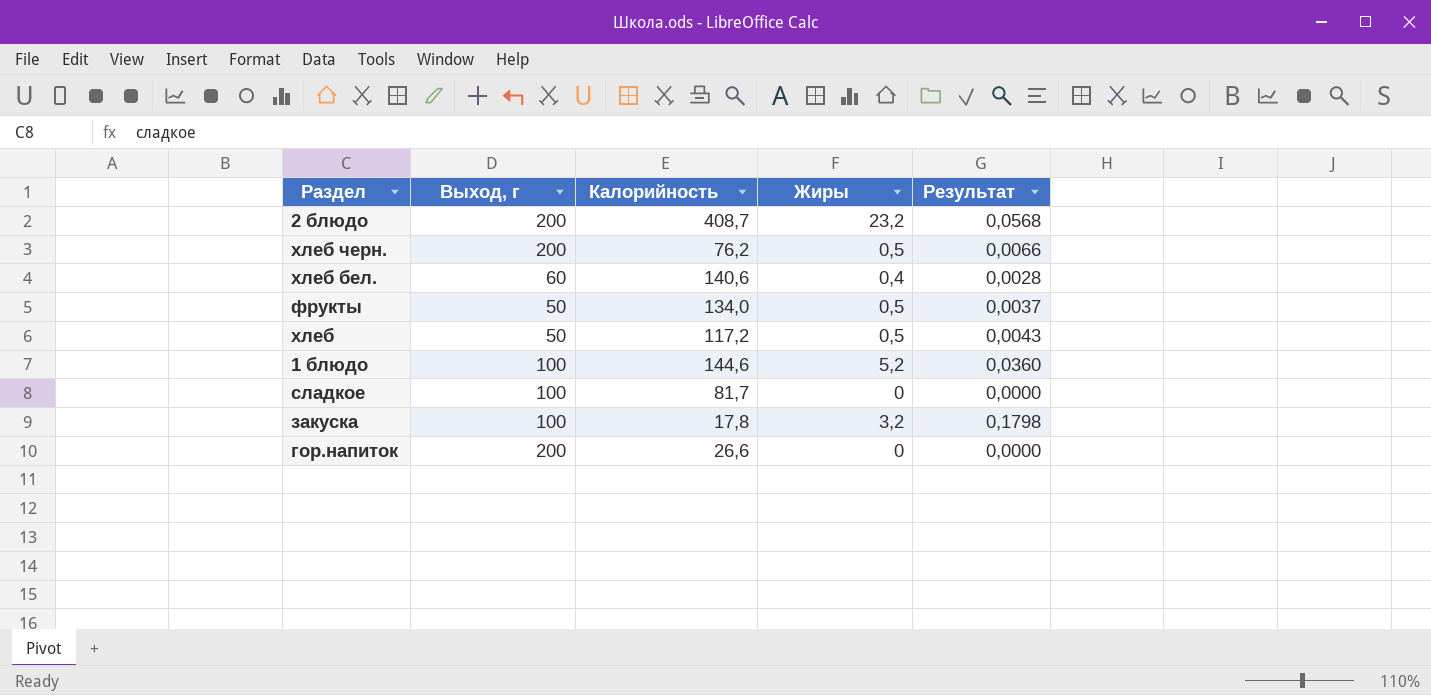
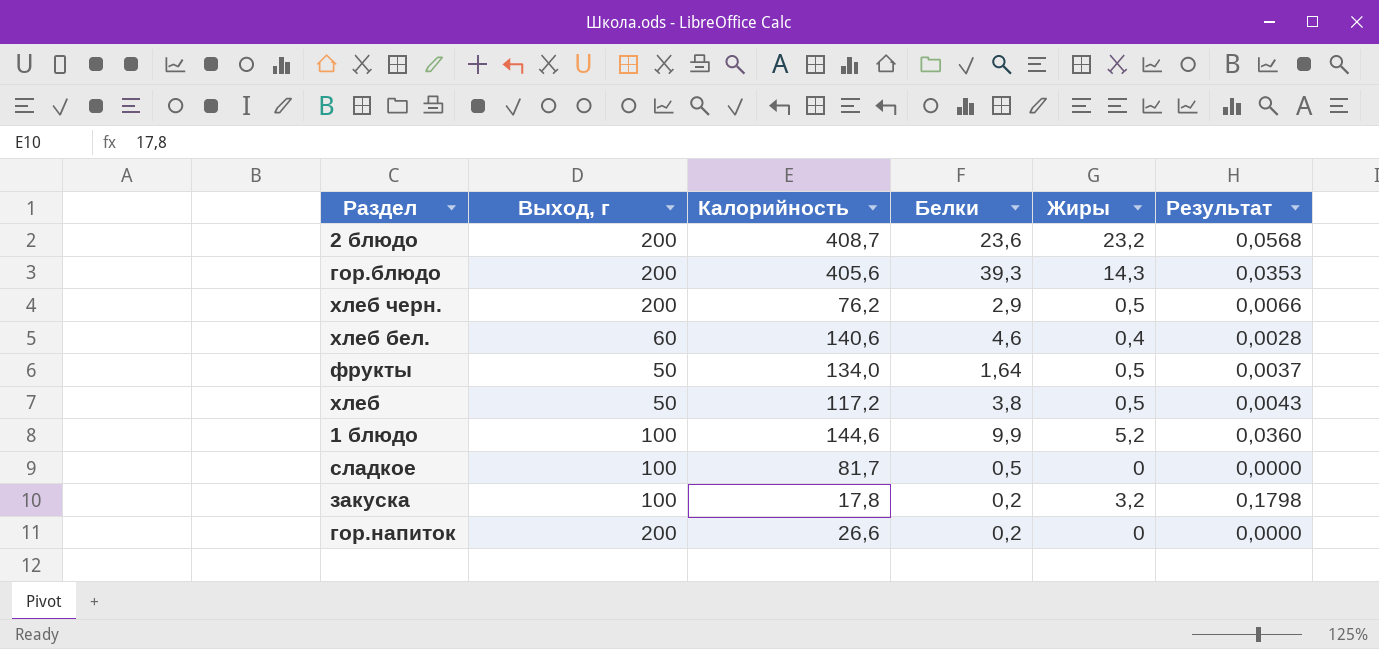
column Белки | position: none -> 4
row гор.блюдо: none -> 200 | 405,6 | 39,3 | 14,3 | 0,0353

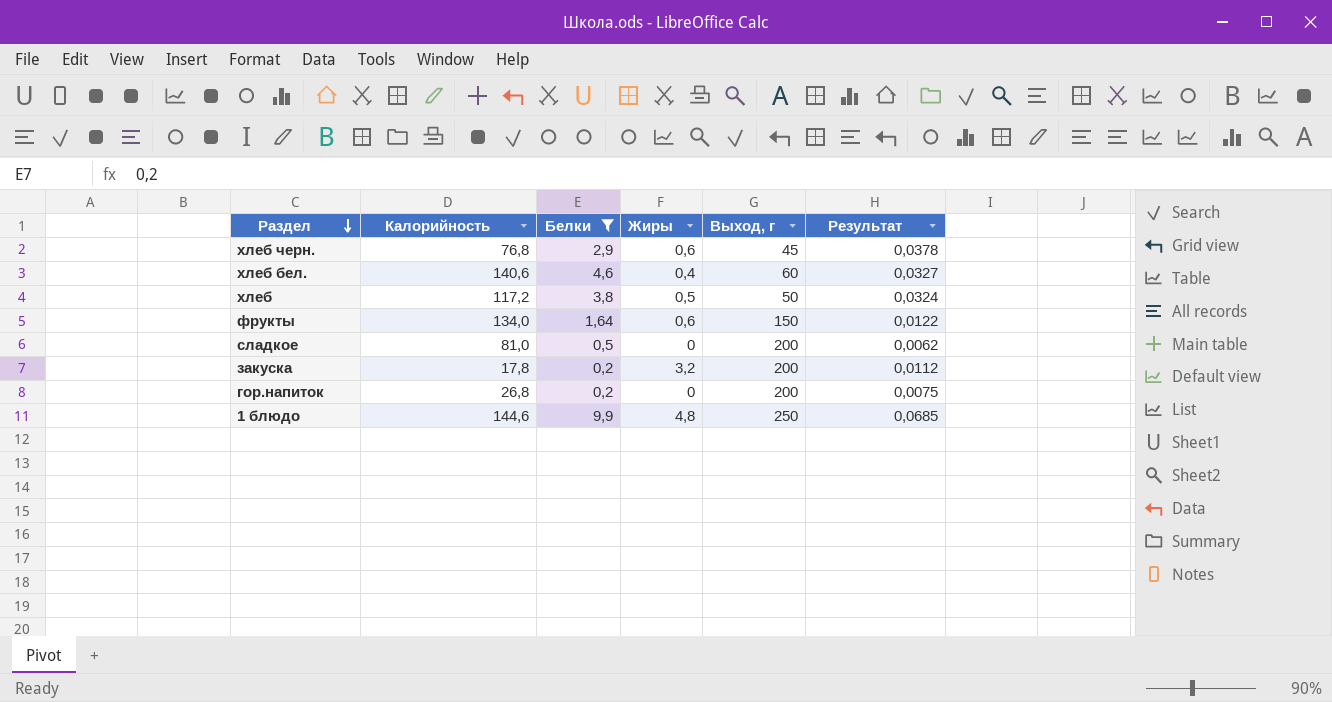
filter: none -> Белки <= 9,9
row order: none -> Раздел descending
column Выход, г | position: 2 -> 5
column Результат | formula: [Жиры] / [Калорийность] -> [Белки] / [Калорийность]
хлеб черн. | Калорийность: 76,2 -> 76,8
хлеб черн. | Жиры: 0,5 -> 0,6
хлеб черн. | Выход, г: 200 -> 45
фрукты | Жиры: 0,5 -> 0,6
фрукты | Выход, г: 50 -> 150
сладкое | Калорийность: 81,7 -> 81,0
сладкое | Выход, г: 100 -> 200
закуска | Выход, г: 100 -> 200
гор.напиток | Калорийность: 26,6 -> 26,8
1 блюдо | Жиры: 5,2 -> 4,8
1 блюдо | Выход, г: 100 -> 250

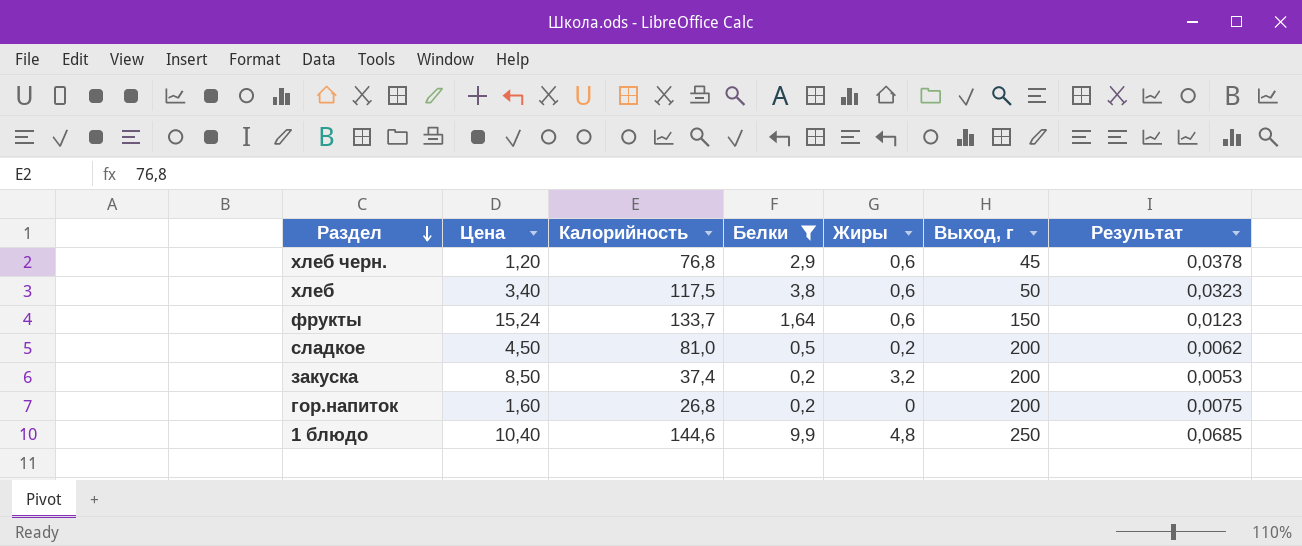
column Цена | position: none -> 2
row хлеб бел.: 140,6 | 4,6 | 0,4 | 60 | 0,0327 -> none
хлеб | Калорийность: 117,2 -> 117,5
хлеб | Жиры: 0,5 -> 0,6
хлеб | Результат: 0,0324 -> 0,0323
фрукты | Калорийность: 134,0 -> 133,7
фрукты | Результат: 0,0122 -> 0,0123
сладкое | Жиры: 0 -> 0,2
закуска | Калорийность: 17,8 -> 37,4
закуска | Результат: 0,0112 -> 0,0053

